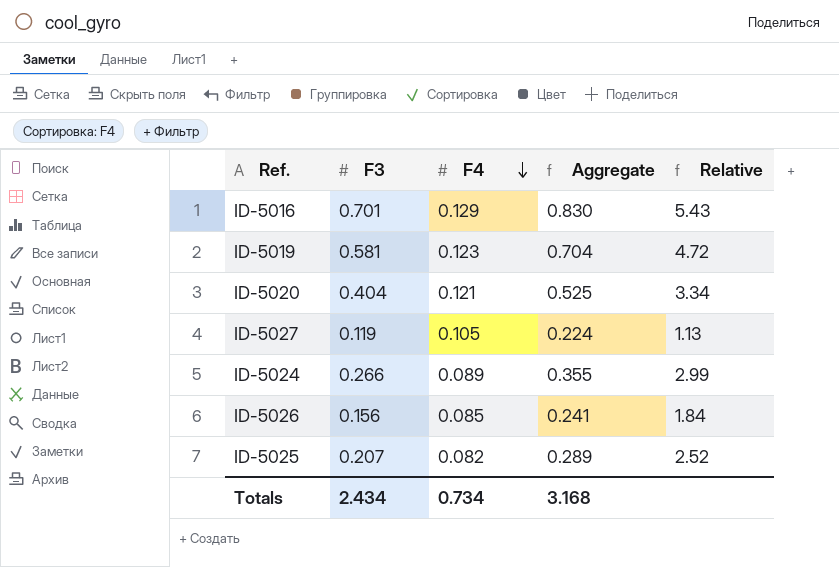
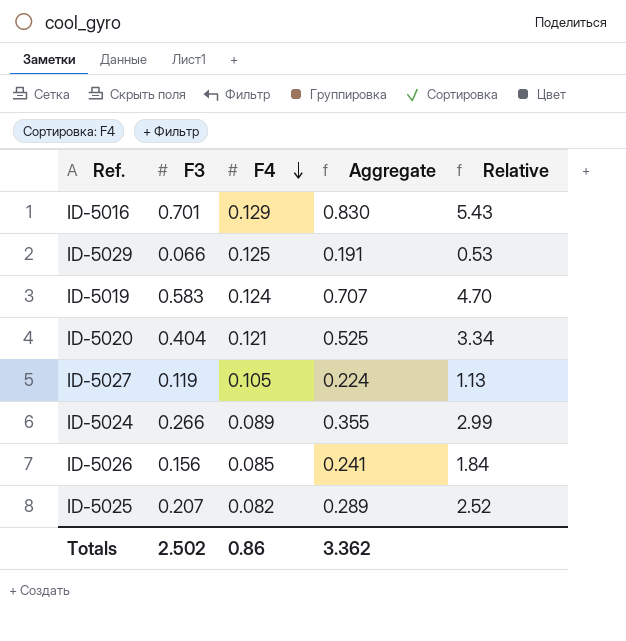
row ID-5029: none -> 0.066 | 0.125 | 0.191 | 0.53
ID-5019 | F3: 0.581 -> 0.583
ID-5019 | F4: 0.123 -> 0.124
ID-5019 | Aggregate: 0.704 -> 0.707
ID-5019 | Relative: 4.72 -> 4.70
Totals | F3: 2.434 -> 2.502
Totals | F4: 0.734 -> 0.86
Totals | Aggregate: 3.168 -> 3.362

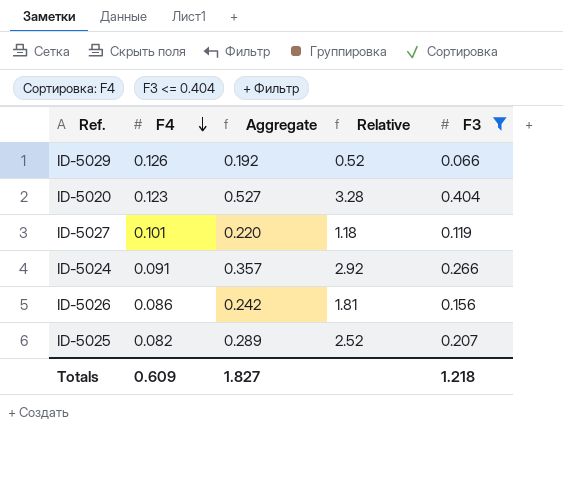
filter: none -> F3 <= 0.404
column F3 | position: 2 -> 5
ID-5029 | F4: 0.125 -> 0.126
ID-5029 | Aggregate: 0.191 -> 0.192
ID-5029 | Relative: 0.53 -> 0.52
ID-5020 | F4: 0.121 -> 0.123
ID-5020 | Aggregate: 0.525 -> 0.527
ID-5020 | Relative: 3.34 -> 3.28
ID-5027 | F4: 0.105 -> 0.101
ID-5027 | Aggregate: 0.224 -> 0.220
ID-5027 | Relative: 1.13 -> 1.18
ID-5024 | F4: 0.089 -> 0.091
ID-5024 | Aggregate: 0.355 -> 0.357
ID-5024 | Relative: 2.99 -> 2.92
ID-5026 | F4: 0.085 -> 0.086
ID-5026 | Aggregate: 0.241 -> 0.242
ID-5026 | Relative: 1.84 -> 1.81
Totals | F4: 0.86 -> 0.609
Totals | Aggregate: 3.362 -> 1.827
Totals | F3: 2.502 -> 1.218

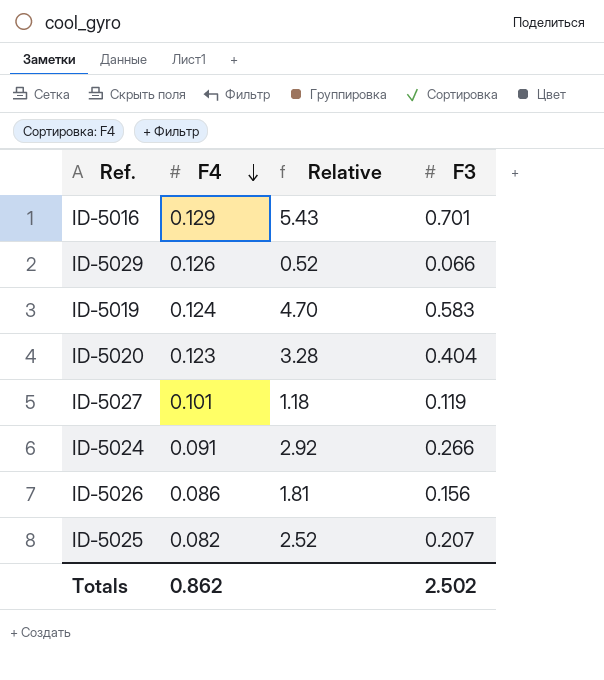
filter: F3 <= 0.404 -> none
column Aggregate | formula: [F4] + [F3] -> none
Totals | F4: 0.609 -> 0.862
Totals | F3: 1.218 -> 2.502

